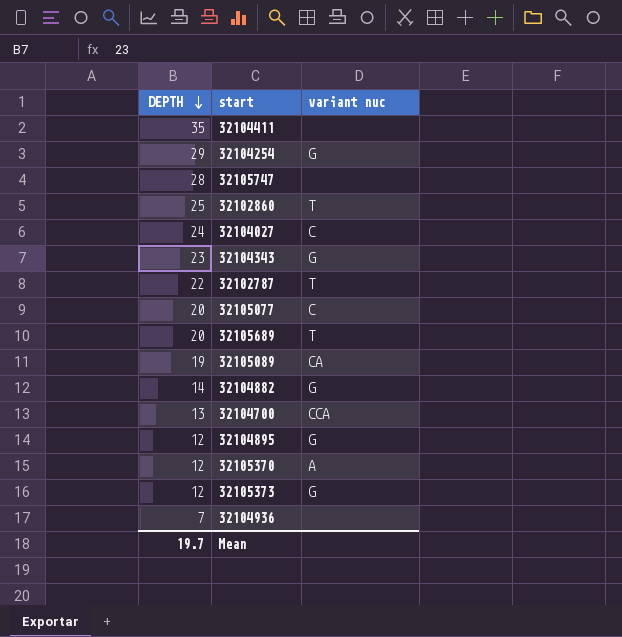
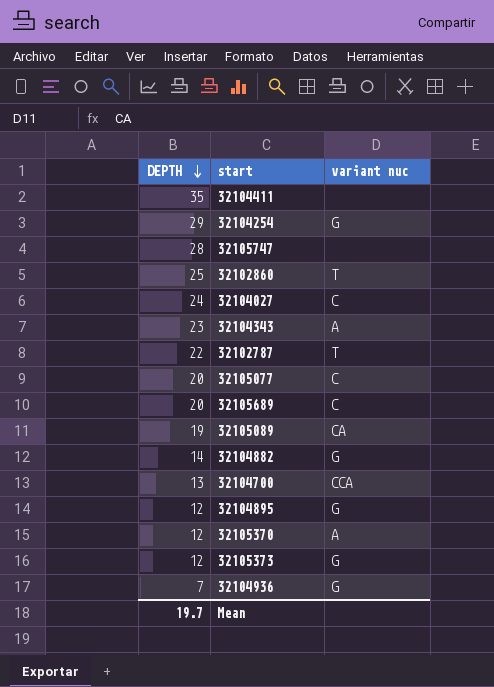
32104343 | variant nuc: G -> A
32105689 | variant nuc: T -> C
32104936 | variant nuc: none -> G

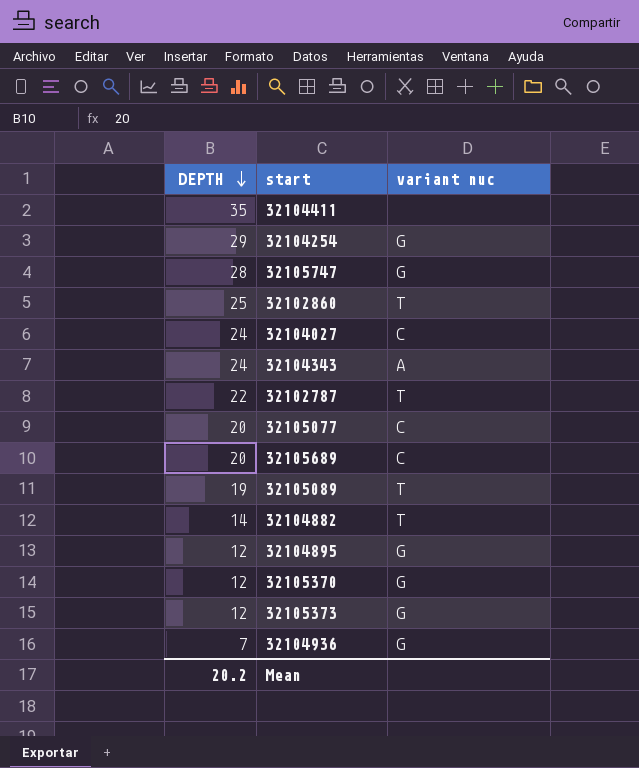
row 32104700: 13 | CCA -> none
32105747 | variant nuc: none -> G
32104343 | DEPTH: 23 -> 24
32105089 | variant nuc: CA -> T
32104882 | variant nuc: G -> T
32105370 | variant nuc: A -> G
Mean | DEPTH: 19.7 -> 20.2

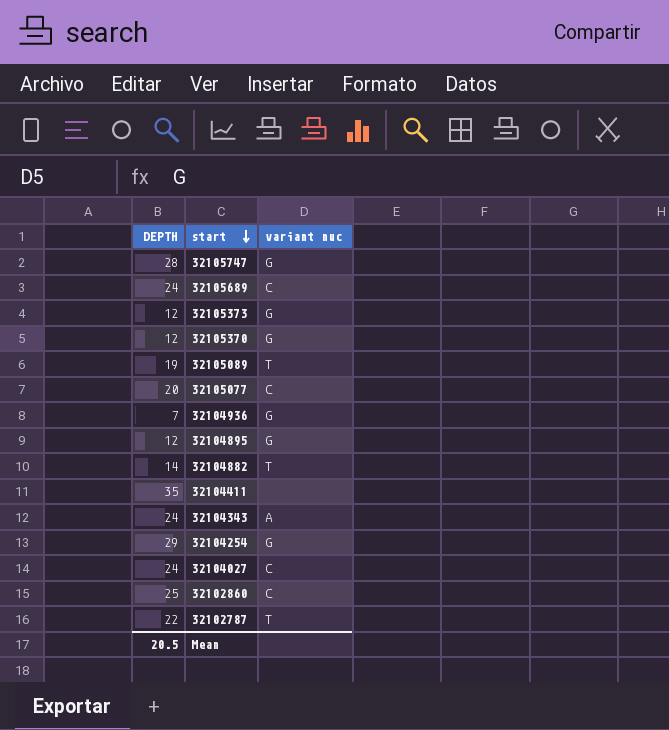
row order: DEPTH descending -> start descending
32105689 | DEPTH: 20 -> 24
32102860 | variant nuc: T -> C
Mean | DEPTH: 20.2 -> 20.5

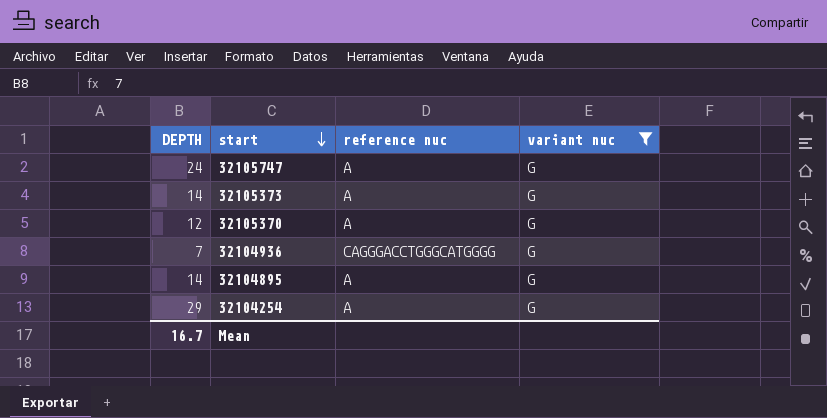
filter: none -> variant nuc = G
column reference nuc | position: none -> 3
32105747 | DEPTH: 28 -> 24
32105373 | DEPTH: 12 -> 14
32104895 | DEPTH: 12 -> 14
Mean | DEPTH: 20.5 -> 16.7

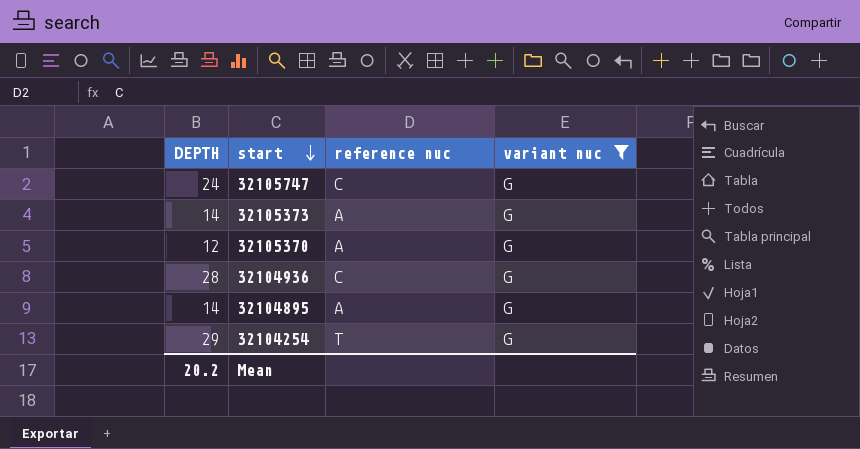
32105747 | reference nuc: A -> C
32104936 | DEPTH: 7 -> 28
32104936 | reference nuc: CAGGGACCTGGGCATGGGG -> C
32104254 | reference nuc: A -> T
Mean | DEPTH: 16.7 -> 20.2

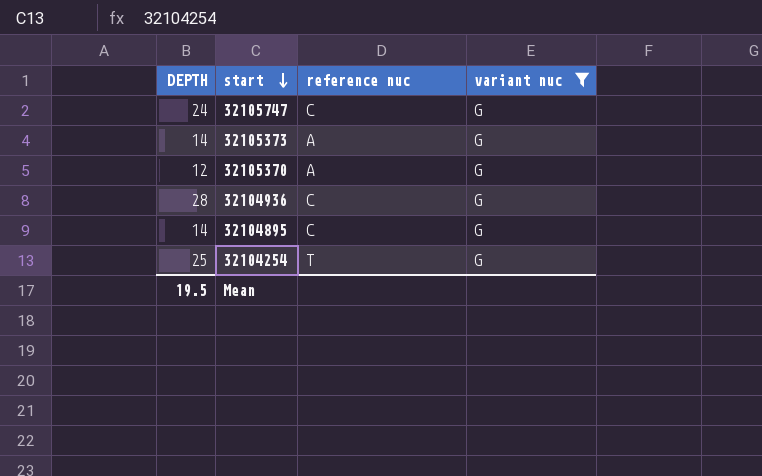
32104895 | reference nuc: A -> C
32104254 | DEPTH: 29 -> 25
Mean | DEPTH: 20.2 -> 19.5

